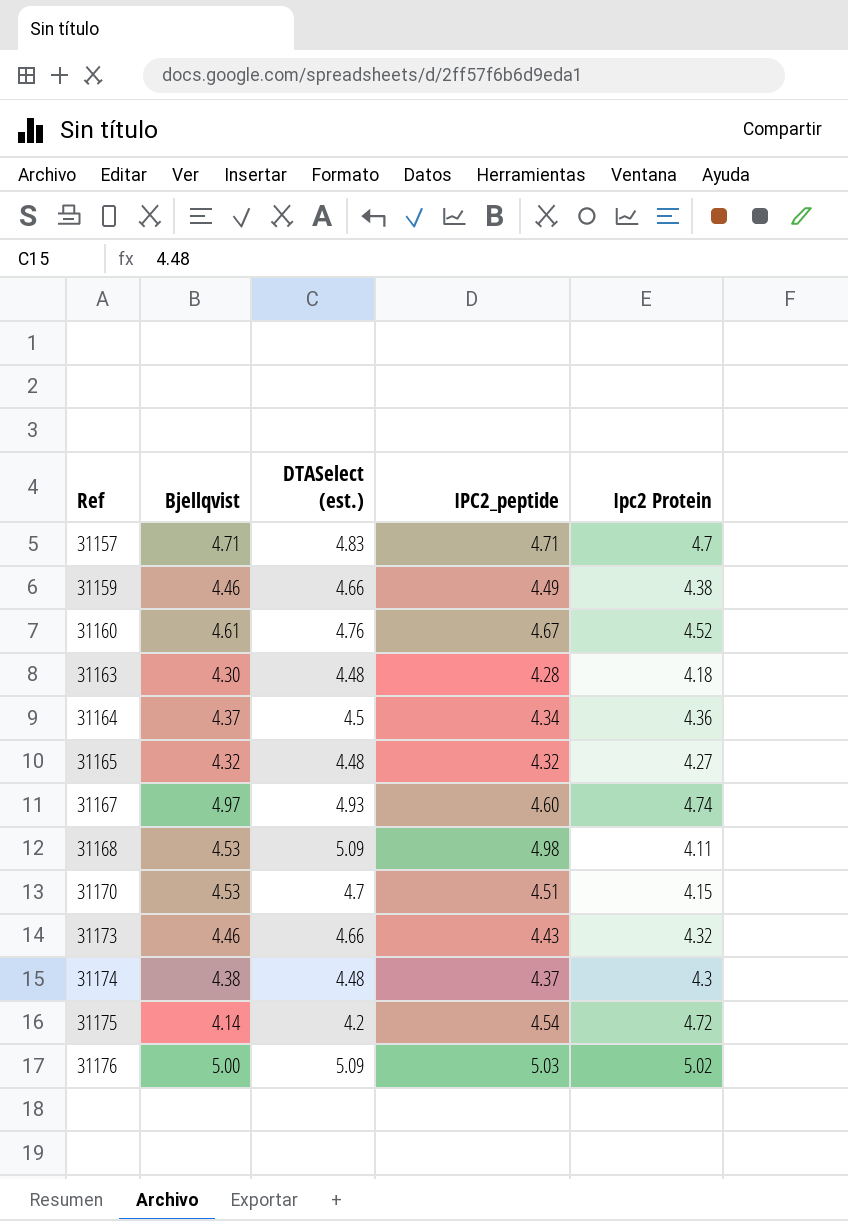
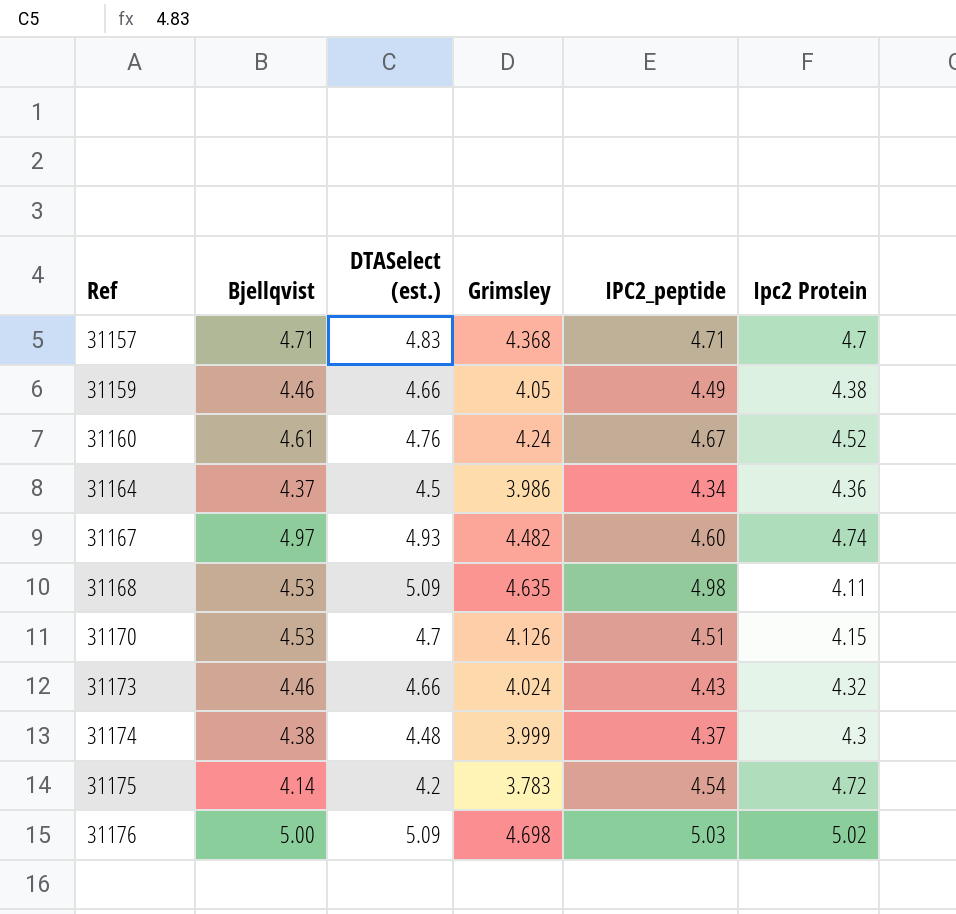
column Grimsley | position: none -> 4
row 31163: 4.30 | 4.48 | 4.28 | 4.18 -> none
row 31165: 4.32 | 4.48 | 4.32 | 4.27 -> none

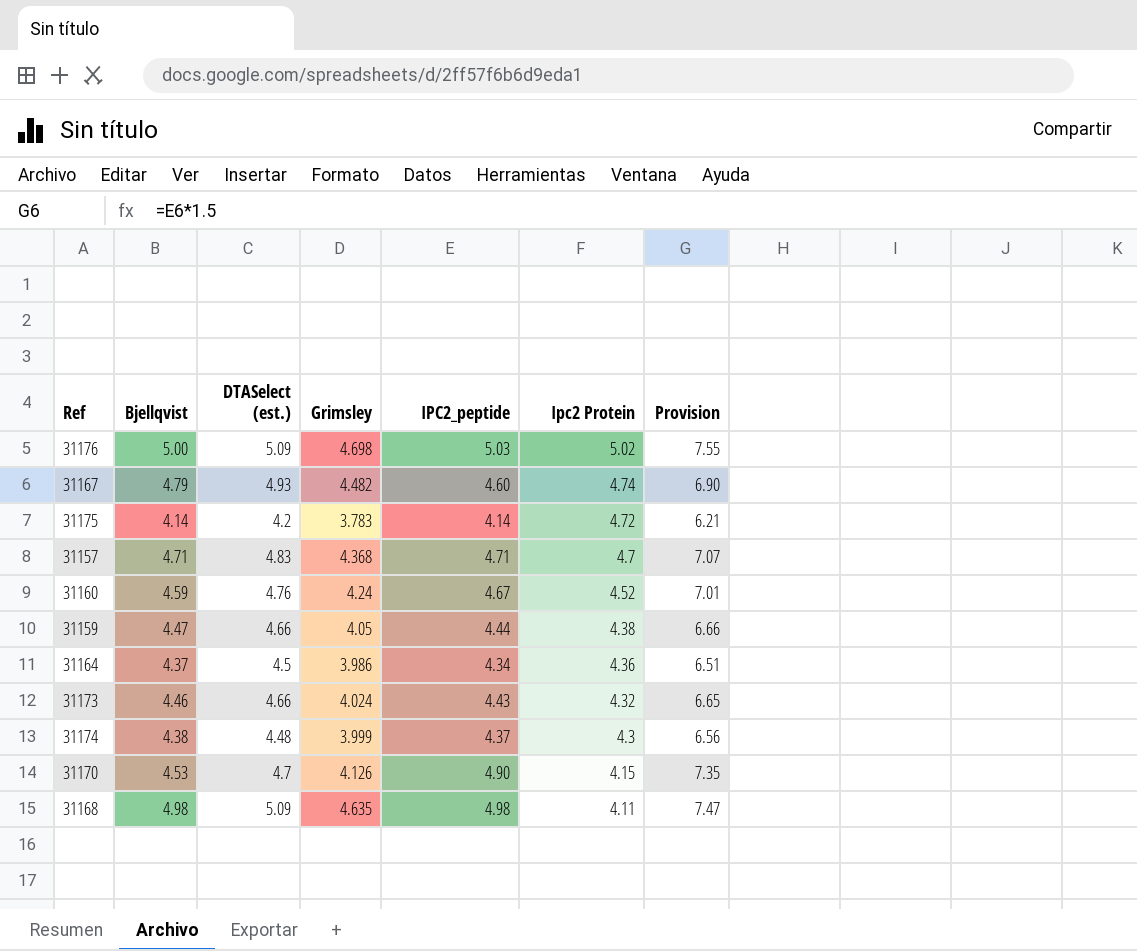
row order: Ref ascending -> Ipc2 Protein descending
column Provision | formula: none -> [IPC2_peptide] * 1.5
31167 | Bjellqvist: 4.97 -> 4.79
31175 | IPC2_peptide: 4.54 -> 4.14
31160 | Bjellqvist: 4.61 -> 4.59
31159 | Bjellqvist: 4.46 -> 4.47
31159 | IPC2_peptide: 4.49 -> 4.44
31170 | IPC2_peptide: 4.51 -> 4.90
31168 | Bjellqvist: 4.53 -> 4.98

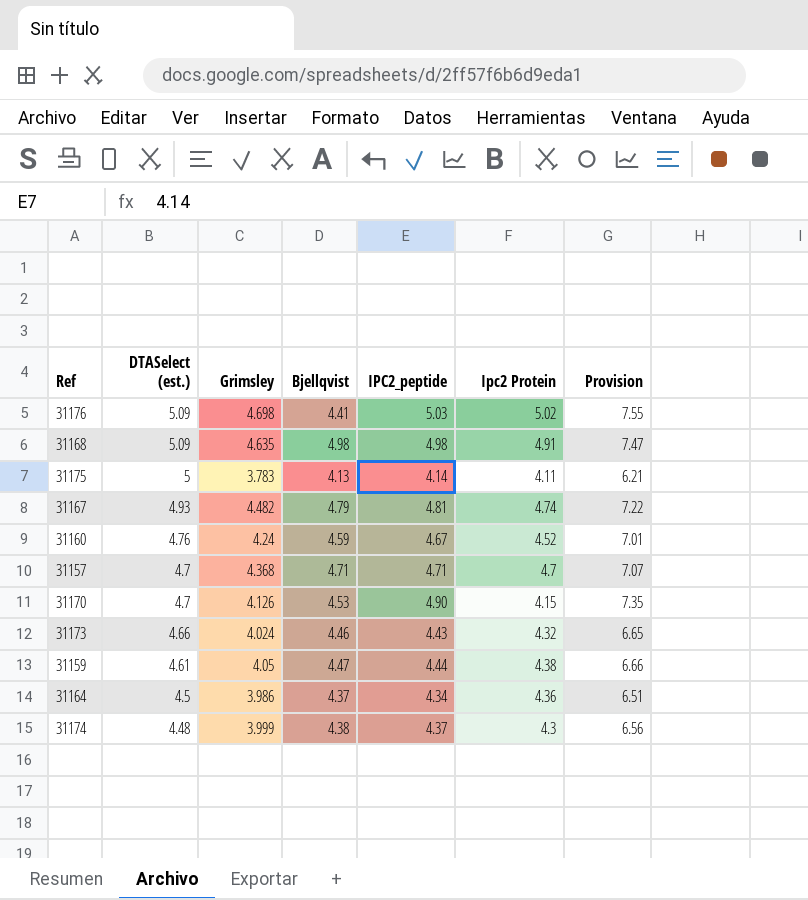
row order: Ipc2 Protein descending -> DTASelect (est.) descending
column Bjellqvist | position: 2 -> 4
31176 | Bjellqvist: 5.00 -> 4.41
31168 | Ipc2 Protein: 4.11 -> 4.91
31175 | DTASelect (est.): 4.2 -> 5
31175 | Bjellqvist: 4.14 -> 4.13
31175 | Ipc2 Protein: 4.72 -> 4.11
31167 | IPC2_peptide: 4.60 -> 4.81
31167 | Provision: 6.90 -> 7.22
31157 | DTASelect (est.): 4.83 -> 4.7
31159 | DTASelect (est.): 4.66 -> 4.61

